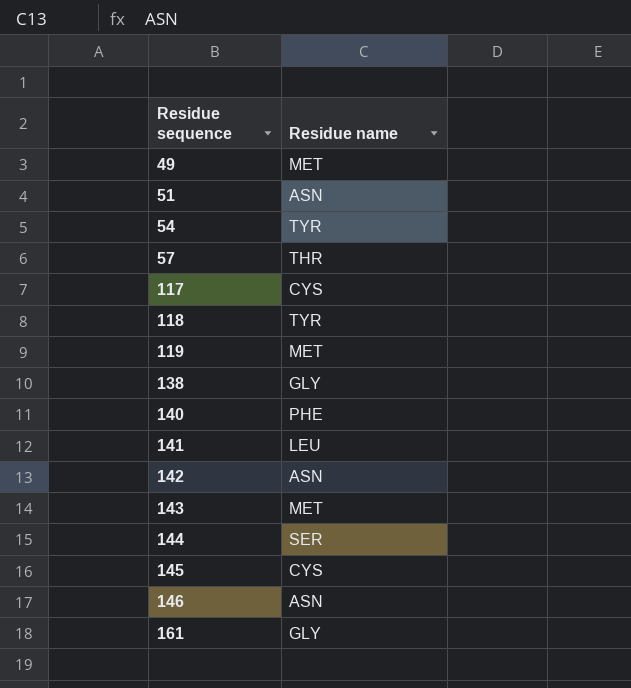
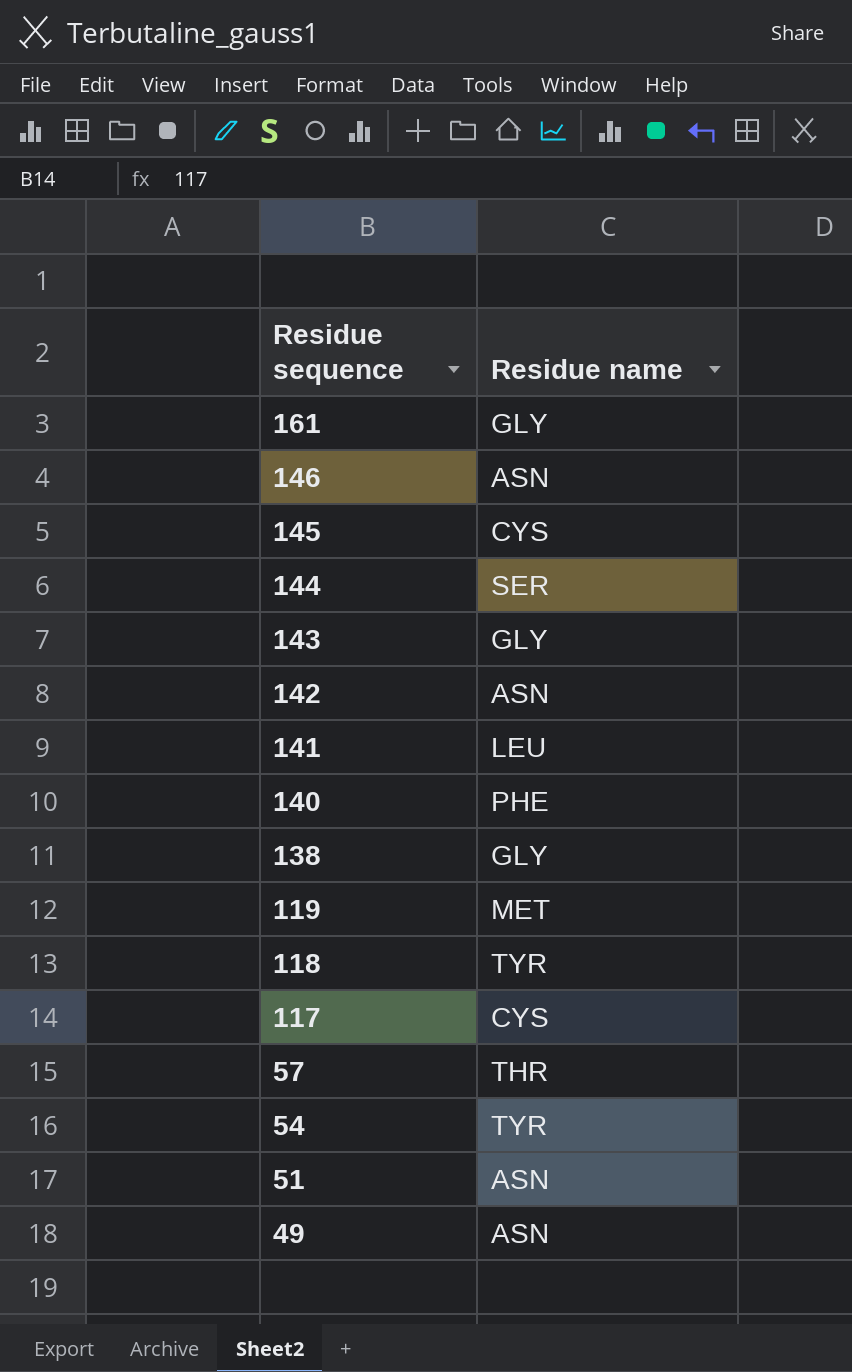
row order: Residue sequence ascending -> Residue sequence descending
143 | Residue name: MET -> GLY
49 | Residue name: MET -> ASN

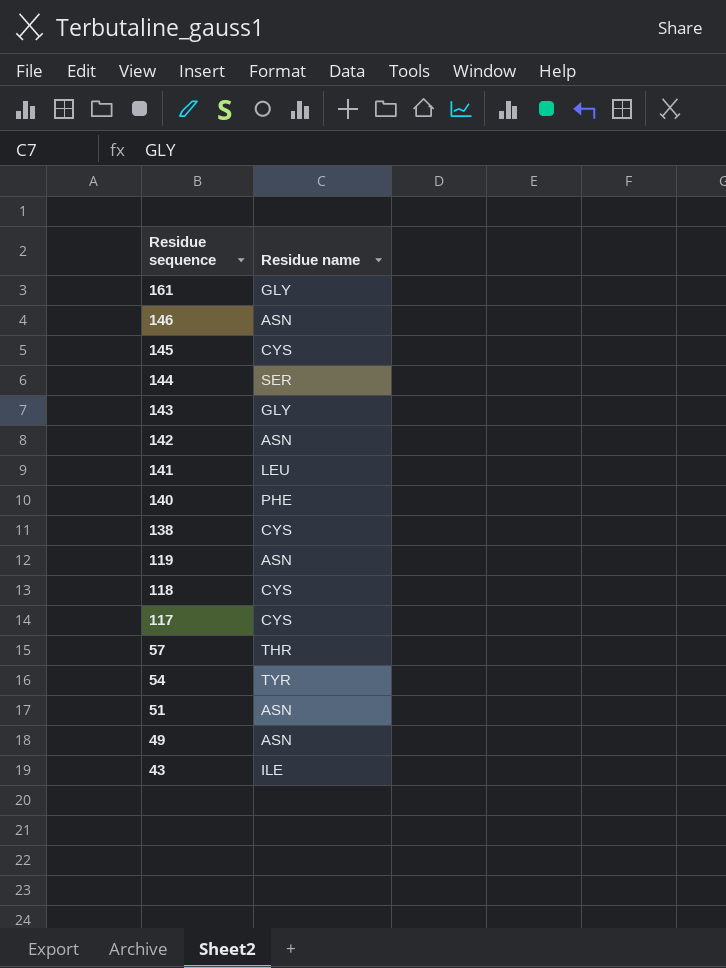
138 | Residue name: GLY -> CYS
119 | Residue name: MET -> ASN
118 | Residue name: TYR -> CYS
row 43: none -> ILE

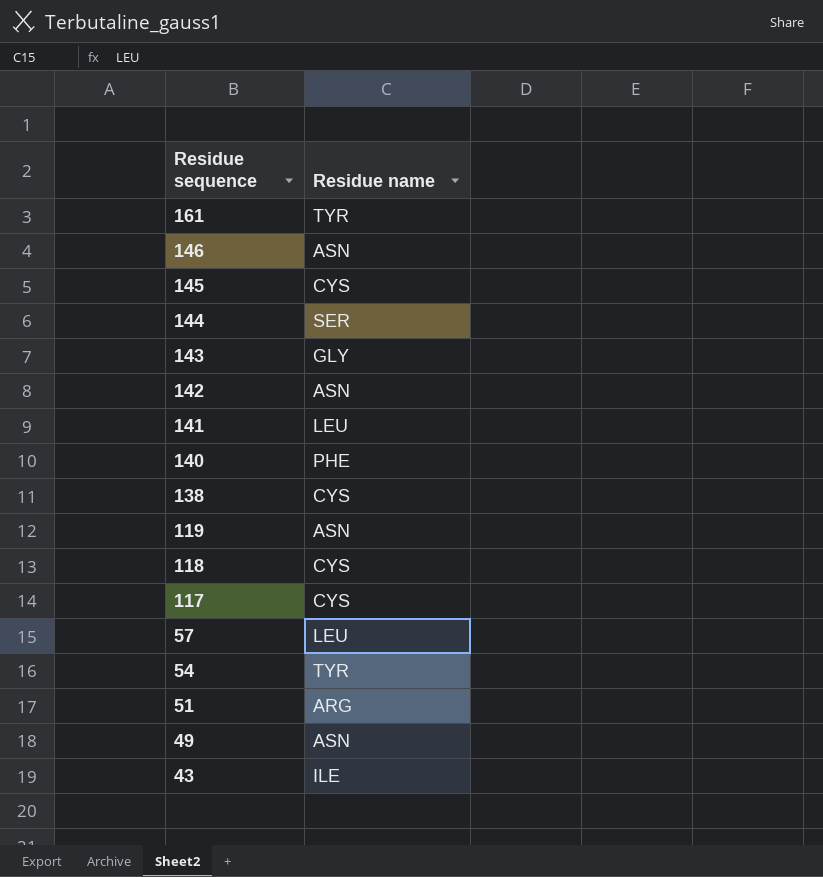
161 | Residue name: GLY -> TYR
57 | Residue name: THR -> LEU
51 | Residue name: ASN -> ARG

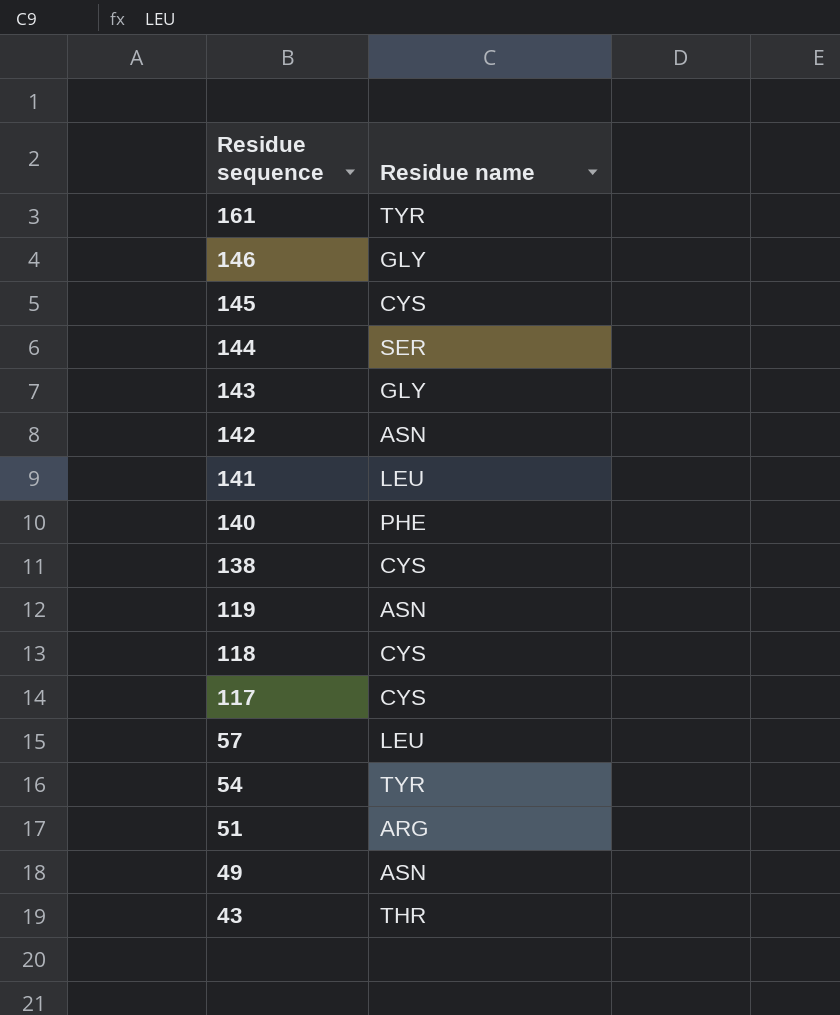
146 | Residue name: ASN -> GLY
43 | Residue name: ILE -> THR

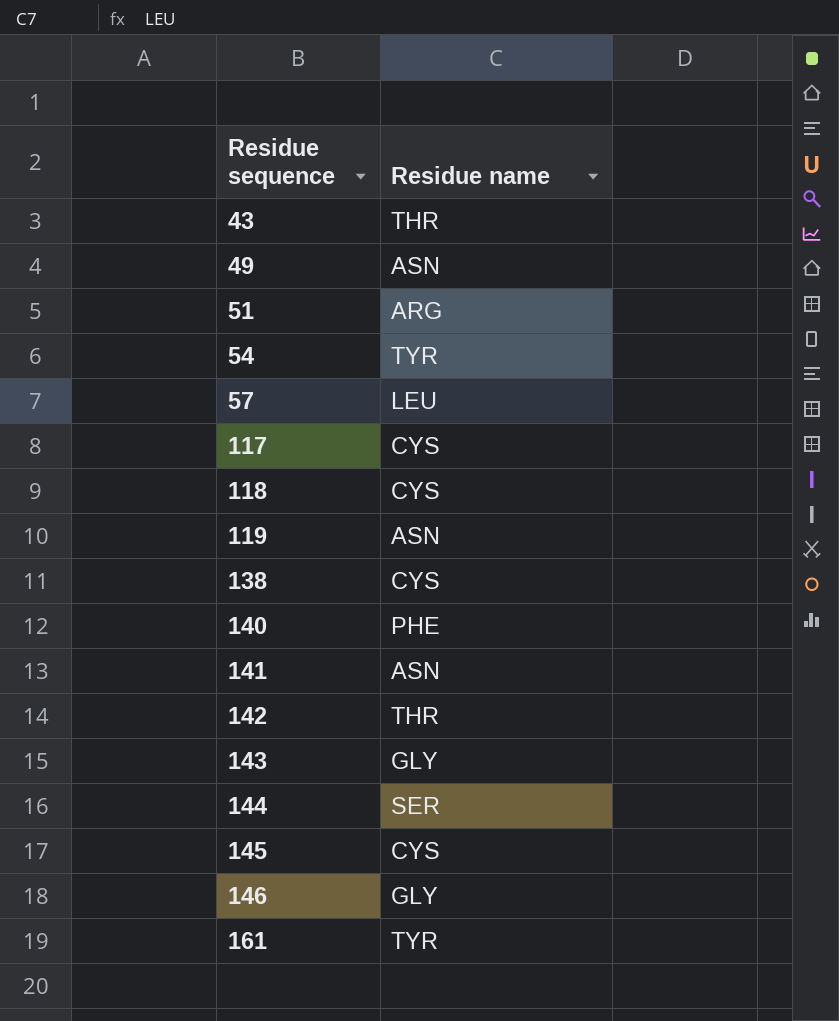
row order: Residue sequence descending -> Residue sequence ascending
141 | Residue name: LEU -> ASN
142 | Residue name: ASN -> THR

